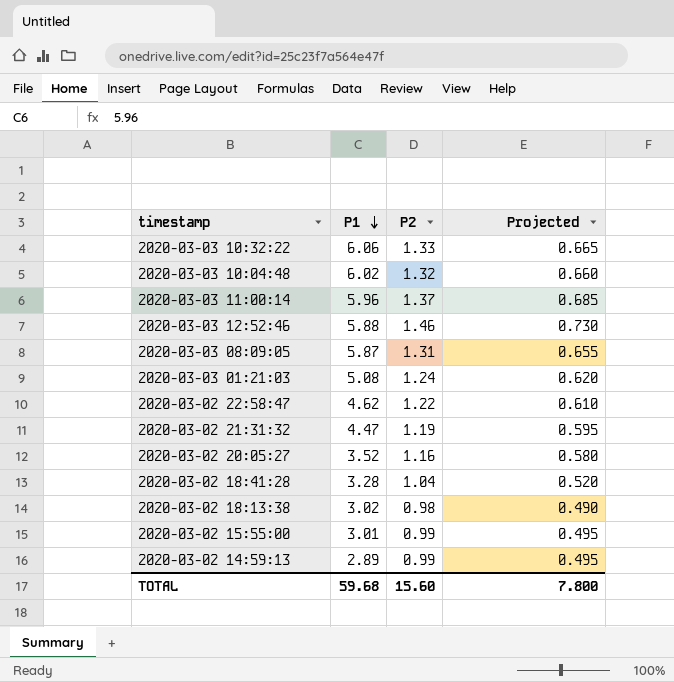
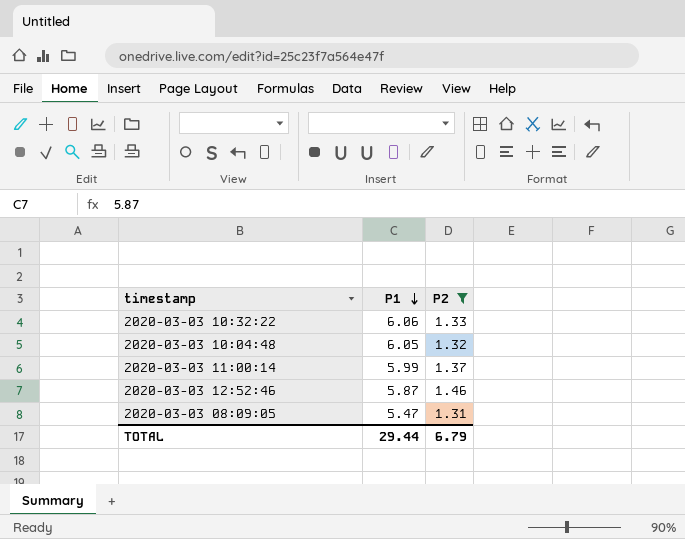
filter: none -> P2 >= 1.31
column Projected | formula: [P2] * 0.5 -> none
2020-03-03 10:04:48 | P1: 6.02 -> 6.05
2020-03-03 11:00:14 | P1: 5.96 -> 5.99
2020-03-03 12:52:46 | P1: 5.88 -> 5.87
2020-03-03 08:09:05 | P1: 5.87 -> 5.47
TOTAL | P1: 59.68 -> 29.44
TOTAL | P2: 15.60 -> 6.79

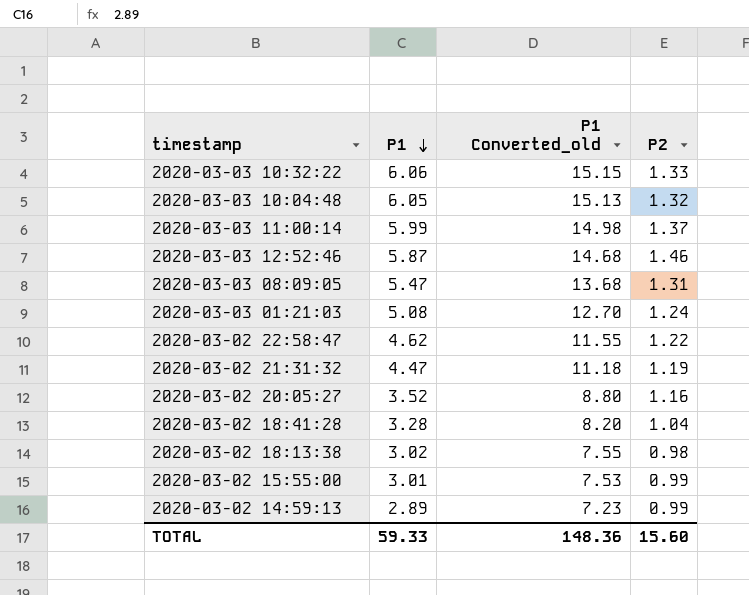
filter: P2 >= 1.31 -> none
column P1 Converted_old | formula: none -> [P1] * 2.5
TOTAL | P1: 29.44 -> 59.33
TOTAL | P2: 6.79 -> 15.60

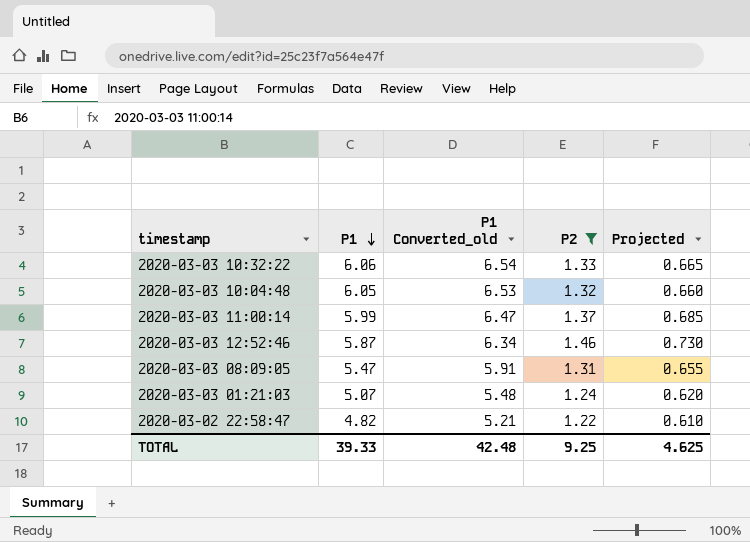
filter: none -> P2 >= 1.22
column P1 Converted_old | formula: [P1] * 2.5 -> [P1] * 1.08
column Projected | formula: none -> [P2] * 0.5
2020-03-03 01:21:03 | P1: 5.08 -> 5.07
2020-03-02 22:58:47 | P1: 4.62 -> 4.82
TOTAL | P1: 59.33 -> 39.33
TOTAL | P1 Converted_old: 148.36 -> 42.48
TOTAL | P2: 15.60 -> 9.25

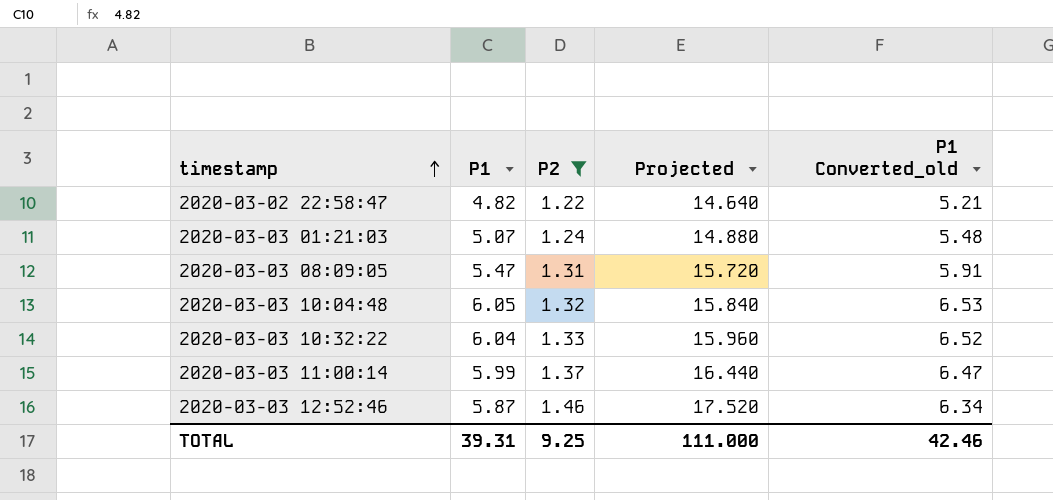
row order: P1 descending -> timestamp ascending
column Projected | formula: [P2] * 0.5 -> [P2] * 12
column P1 Converted_old | position: 3 -> 5
2020-03-03 10:32:22 | P1: 6.06 -> 6.04
2020-03-03 10:32:22 | P1 Converted_old: 6.54 -> 6.52
TOTAL | P1: 39.33 -> 39.31
TOTAL | Projected: 4.625 -> 111.000
TOTAL | P1 Converted_old: 42.48 -> 42.46

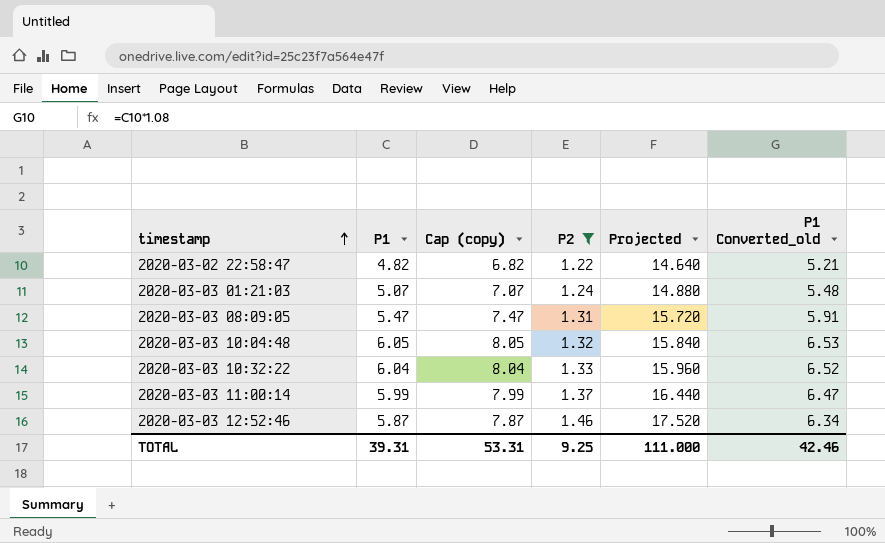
column Cap (copy) | formula: none -> [P1] + 2

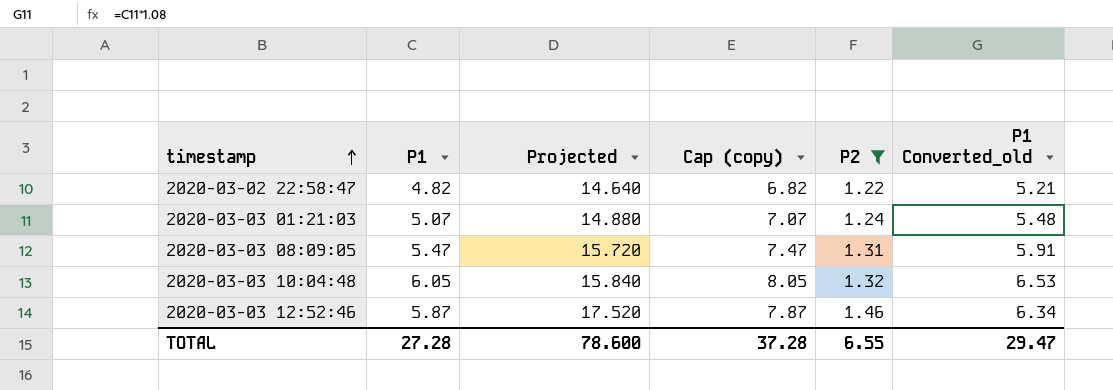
column Projected | position: 5 -> 3
row 2020-03-03 10:32:22: 6.04 | 8.04 | 1.33 | 15.960 | 6.52 -> none
row 2020-03-03 11:00:14: 5.99 | 7.99 | 1.37 | 16.440 | 6.47 -> none
TOTAL | P1: 39.31 -> 27.28
TOTAL | Projected: 111.000 -> 78.600
TOTAL | Cap (copy): 53.31 -> 37.28
TOTAL | P2: 9.25 -> 6.55
TOTAL | P1 Converted_old: 42.46 -> 29.47

